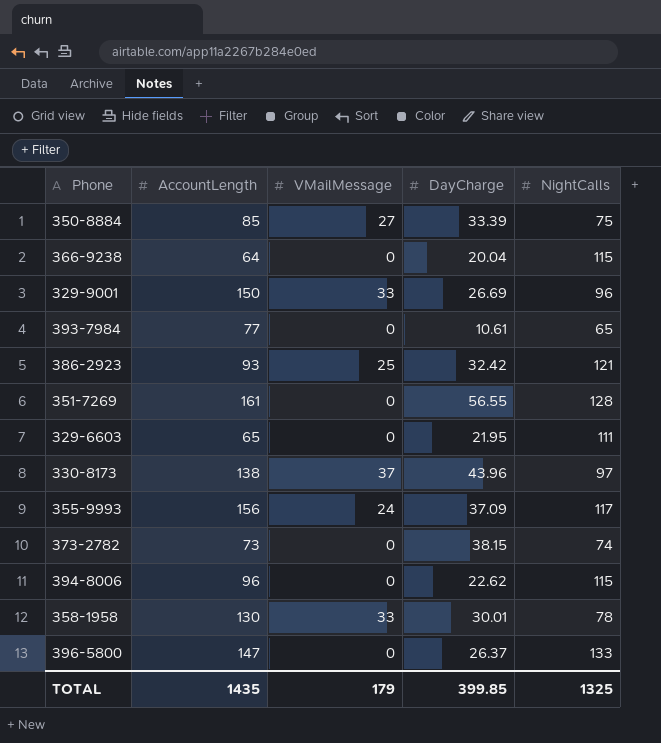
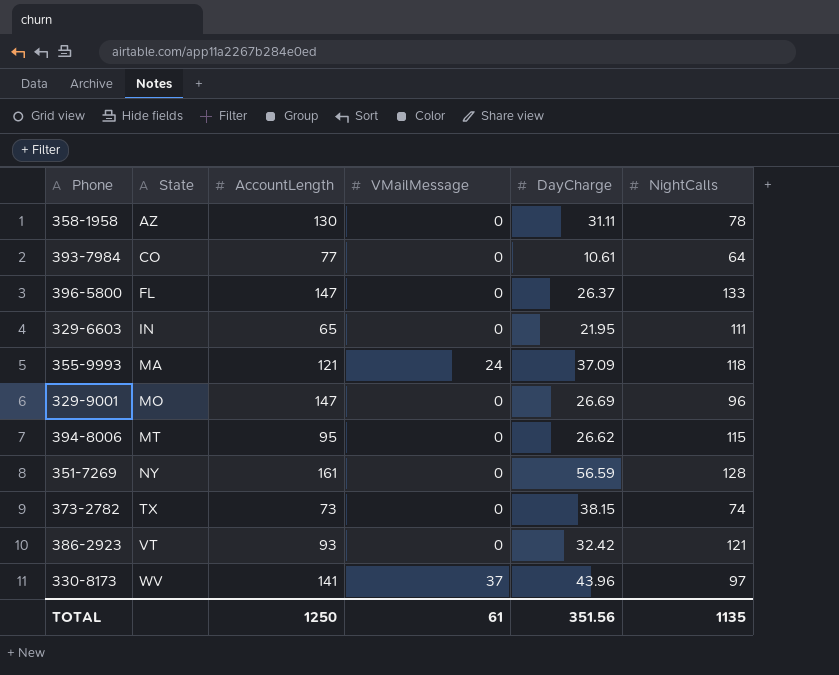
row order: none -> State ascending
column State | position: none -> 2
row 350-8884: 85 | 27 | 33.39 | 75 -> none
row 366-9238: 64 | 0 | 20.04 | 115 -> none
358-1958 | VMailMessage: 33 -> 0
358-1958 | DayCharge: 30.01 -> 31.11
393-7984 | NightCalls: 65 -> 64
355-9993 | AccountLength: 156 -> 121
355-9993 | NightCalls: 117 -> 118
329-9001 | AccountLength: 150 -> 147
329-9001 | VMailMessage: 33 -> 0
394-8006 | AccountLength: 96 -> 95
394-8006 | DayCharge: 22.62 -> 26.62
351-7269 | DayCharge: 56.55 -> 56.59
386-2923 | VMailMessage: 25 -> 0
330-8173 | AccountLength: 138 -> 141
TOTAL | AccountLength: 1435 -> 1250
TOTAL | VMailMessage: 179 -> 61
TOTAL | DayCharge: 399.85 -> 351.56
TOTAL | NightCalls: 1325 -> 1135

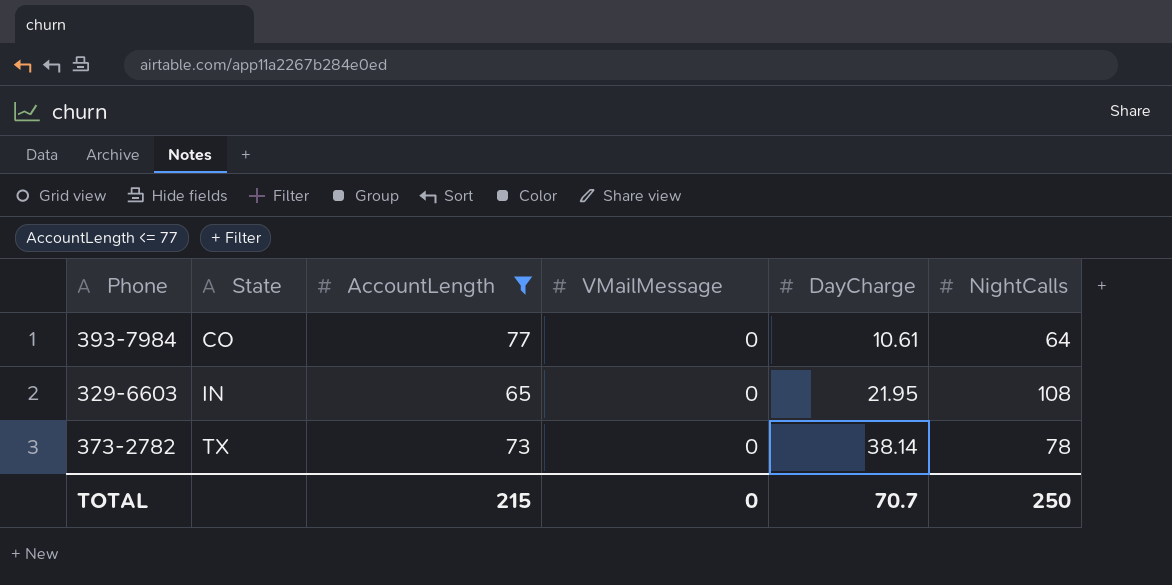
filter: none -> AccountLength <= 77
329-6603 | NightCalls: 111 -> 108
373-2782 | DayCharge: 38.15 -> 38.14
373-2782 | NightCalls: 74 -> 78
TOTAL | AccountLength: 1250 -> 215
TOTAL | VMailMessage: 61 -> 0
TOTAL | DayCharge: 351.56 -> 70.7
TOTAL | NightCalls: 1135 -> 250

